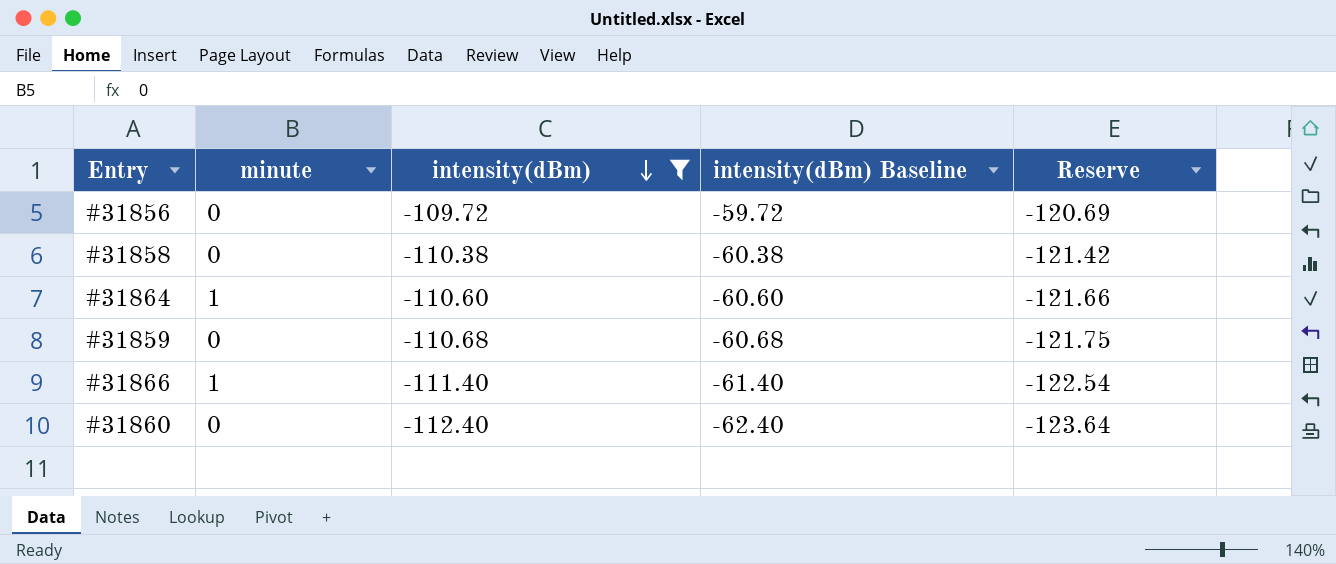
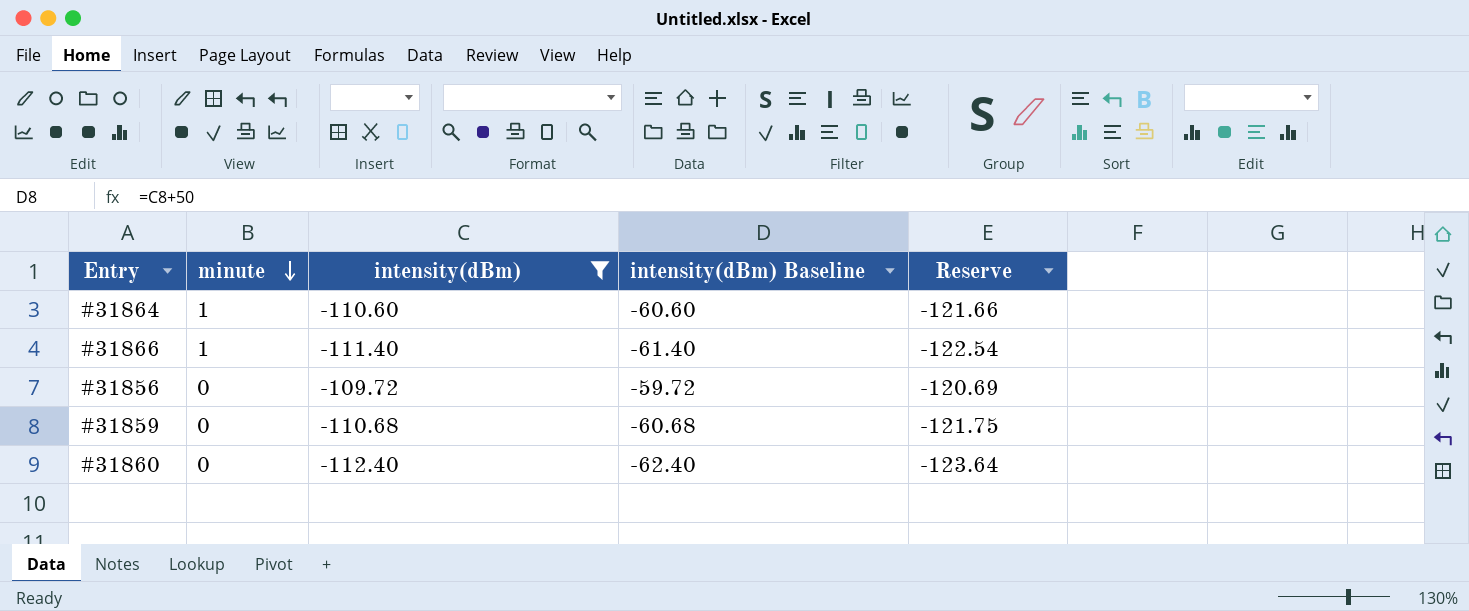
row order: intensity(dBm) descending -> minute descending
row #31858: 0 | -110.38 | -60.38 | -121.42 -> none

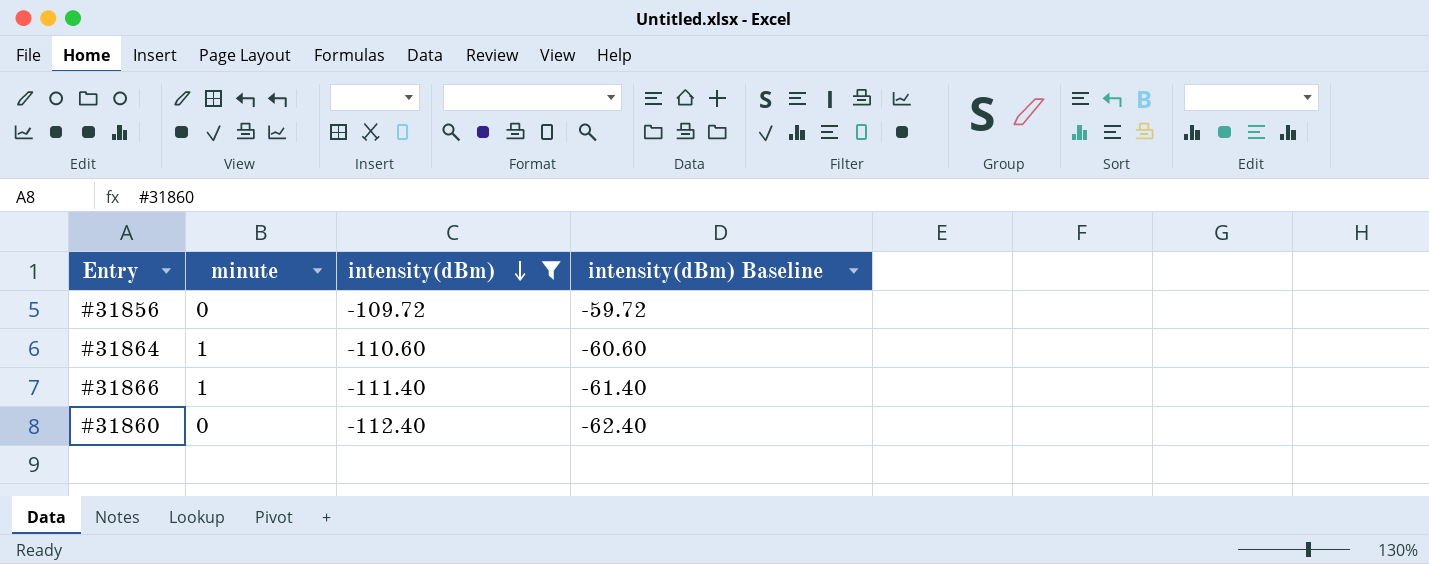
row order: minute descending -> intensity(dBm) descending
column Reserve | formula: [intensity(dBm)] * 1.1 -> none
row #31859: 0 | -110.68 | -60.68 | -121.75 -> none

